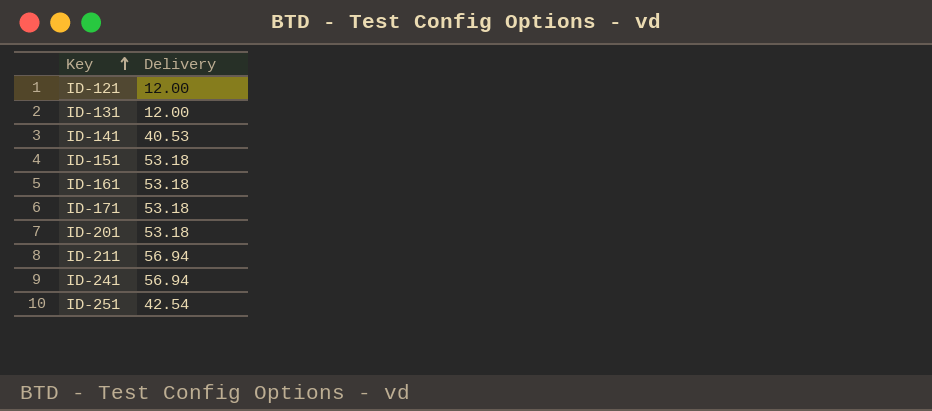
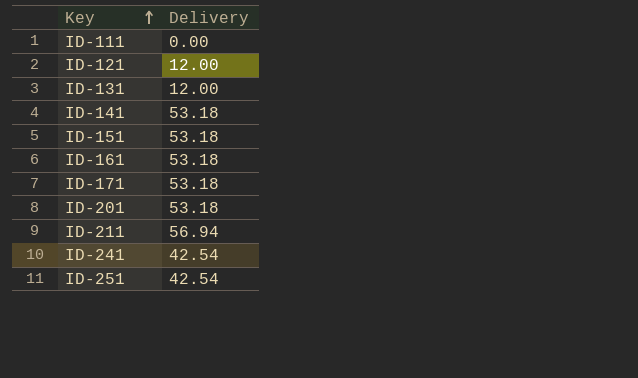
row ID-111: none -> 0.00
ID-141 | Delivery: 40.53 -> 53.18
ID-241 | Delivery: 56.94 -> 42.54

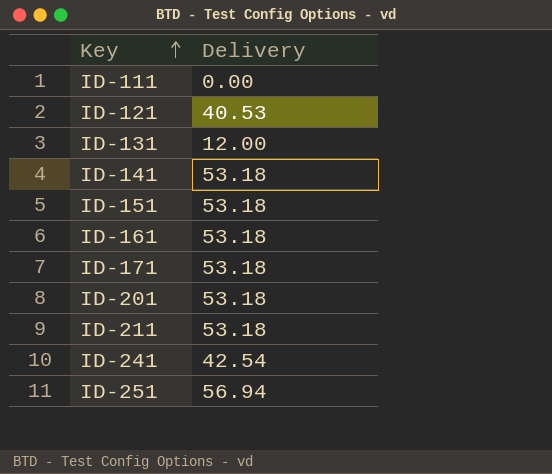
ID-121 | Delivery: 12.00 -> 40.53
ID-211 | Delivery: 56.94 -> 53.18
ID-251 | Delivery: 42.54 -> 56.94

